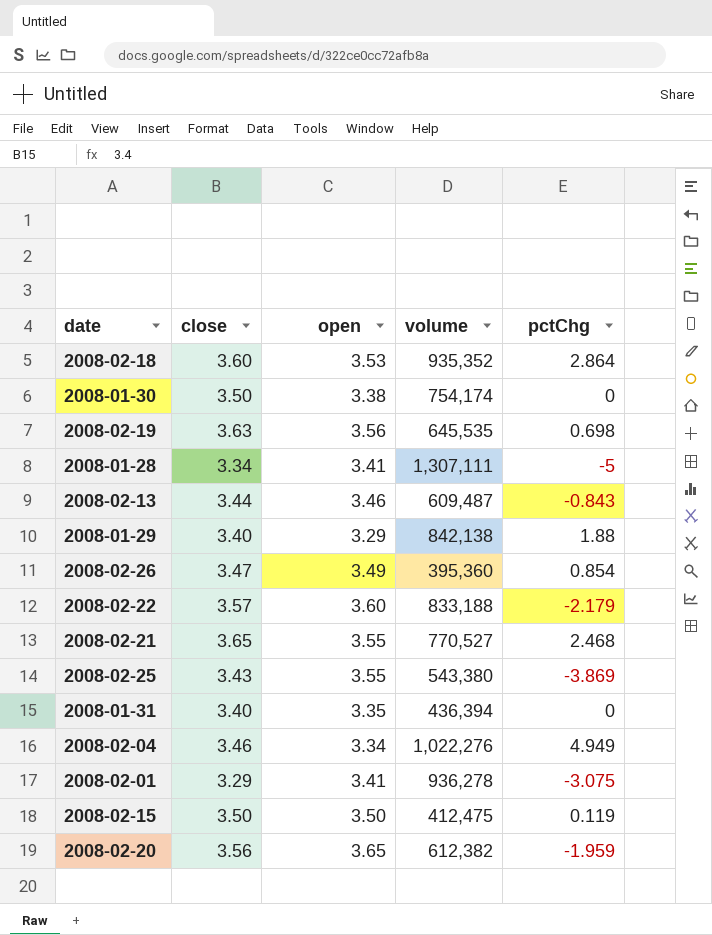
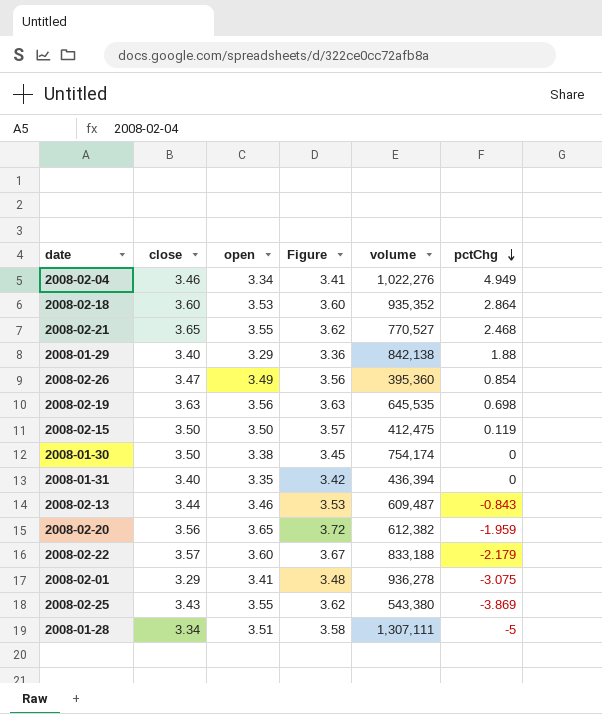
row order: none -> pctChg descending
column Figure | formula: none -> [open] * 1.02
2008-01-28 | open: 3.41 -> 3.51

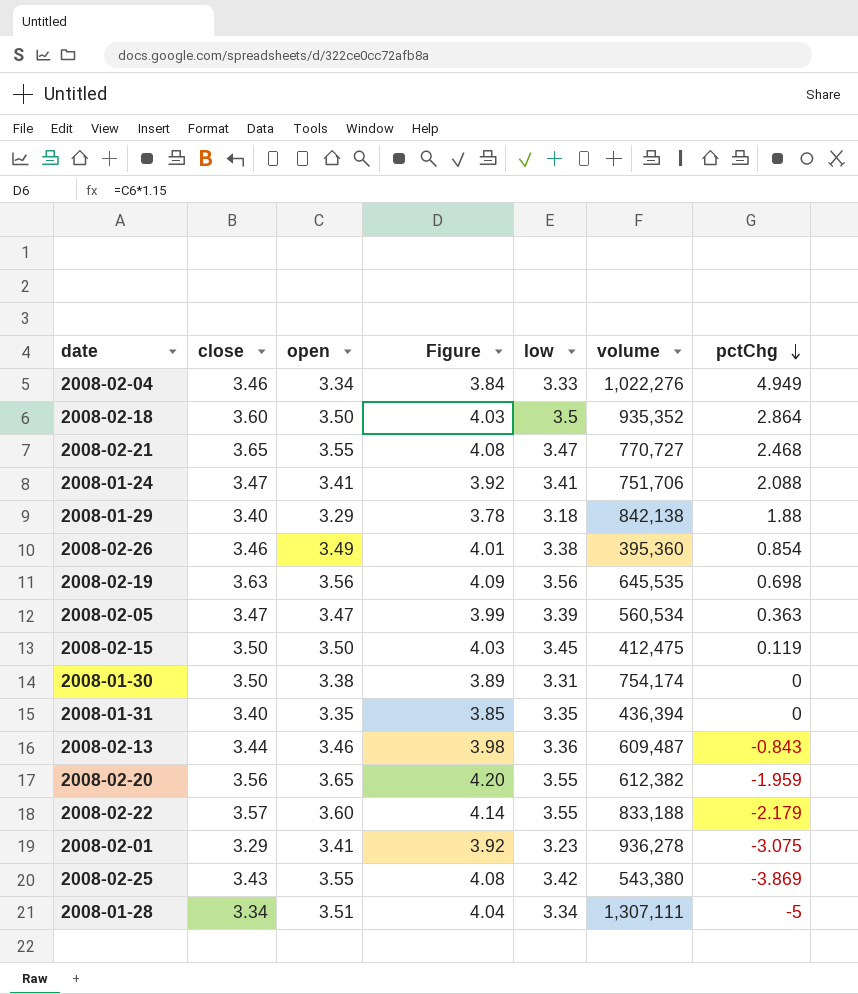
column Figure | formula: [open] * 1.02 -> [open] * 1.15
column low | position: none -> 5
2008-02-18 | open: 3.53 -> 3.50
2008-02-21 | volume: 770,527 -> 770,727
row 2008-01-24: none -> 3.47 | 3.41 | 3.92 | 3.41 | 751,706 | 2.088
2008-02-26 | close: 3.47 -> 3.46
row 2008-02-05: none -> 3.47 | 3.47 | 3.99 | 3.39 | 560,534 | 0.363

